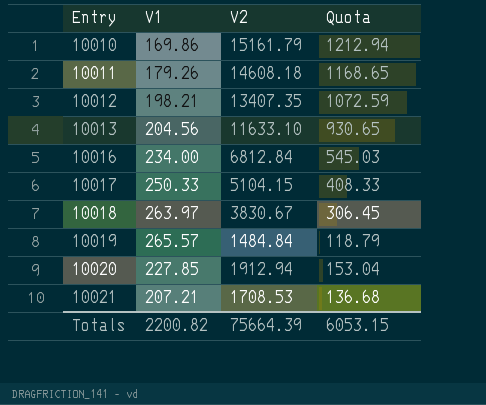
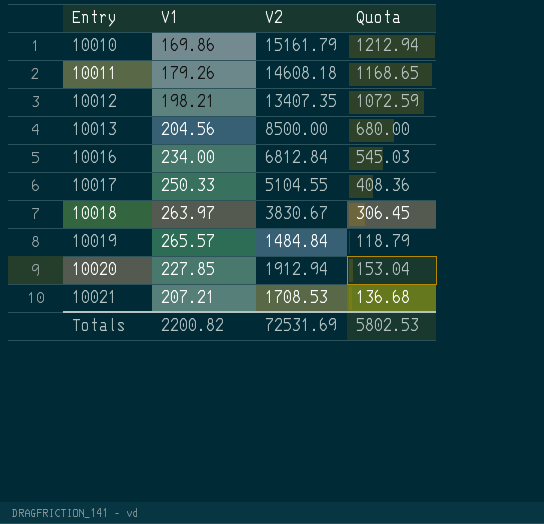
10013 | V2: 11633.10 -> 8500.00
10013 | Quota: 930.65 -> 680.00
10017 | V2: 5104.15 -> 5104.55
10017 | Quota: 408.33 -> 408.36
Totals | V2: 75664.39 -> 72531.69
Totals | Quota: 6053.15 -> 5802.53

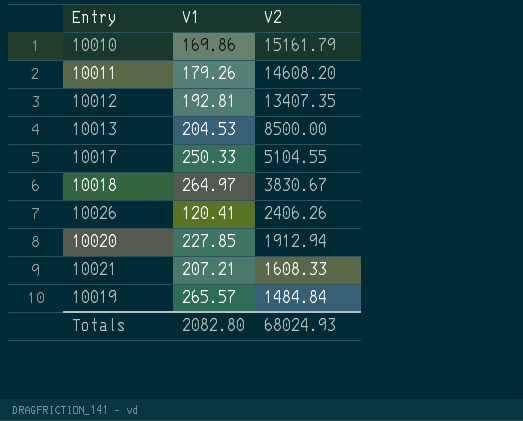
row order: Entry ascending -> V2 descending
column Quota | formula: [V2] * 0.08 -> none
row 10016: 234.00 | 6812.84 | 545.03 -> none
10011 | V2: 14608.18 -> 14608.20
10012 | V1: 198.21 -> 192.81
10013 | V1: 204.56 -> 204.53
10018 | V1: 263.97 -> 264.97
row 10026: none -> 120.41 | 2406.26
10021 | V2: 1708.53 -> 1608.33
Totals | V1: 2200.82 -> 2082.80
Totals | V2: 72531.69 -> 68024.93

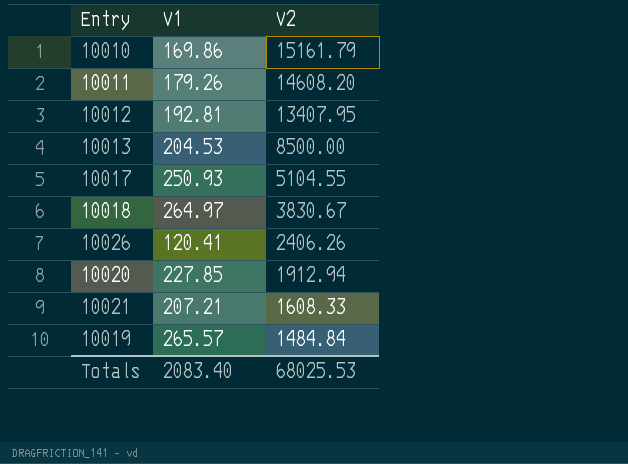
10012 | V2: 13407.35 -> 13407.95
10017 | V1: 250.33 -> 250.93
Totals | V1: 2082.80 -> 2083.40
Totals | V2: 68024.93 -> 68025.53

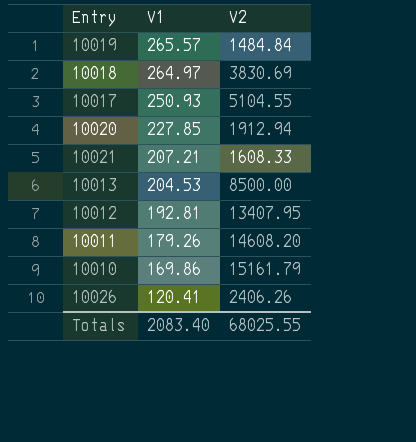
row order: V2 descending -> V1 descending
10018 | V2: 3830.67 -> 3830.69
Totals | V2: 68025.53 -> 68025.55

